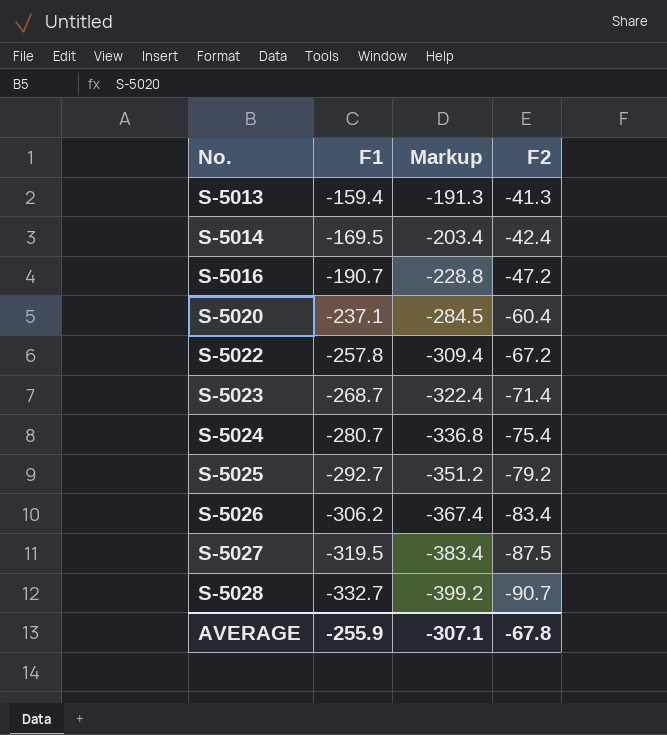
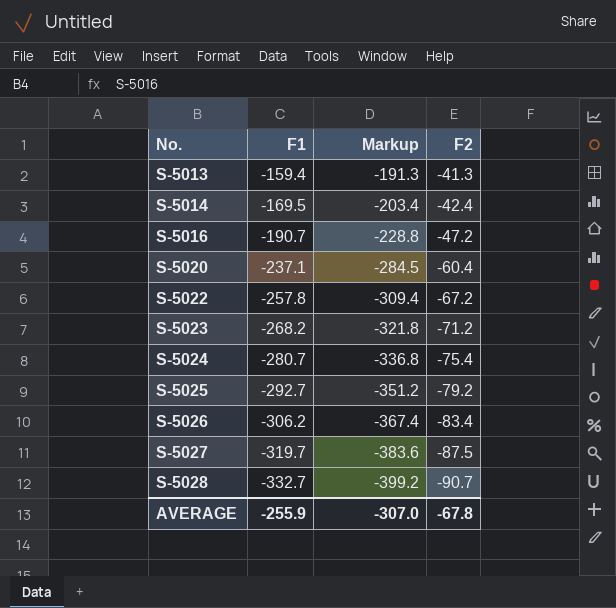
S-5023 | F1: -268.7 -> -268.2
S-5023 | Markup: -322.4 -> -321.8
S-5023 | F2: -71.4 -> -71.2
S-5027 | F1: -319.5 -> -319.7
S-5027 | Markup: -383.4 -> -383.6
AVERAGE | Markup: -307.1 -> -307.0

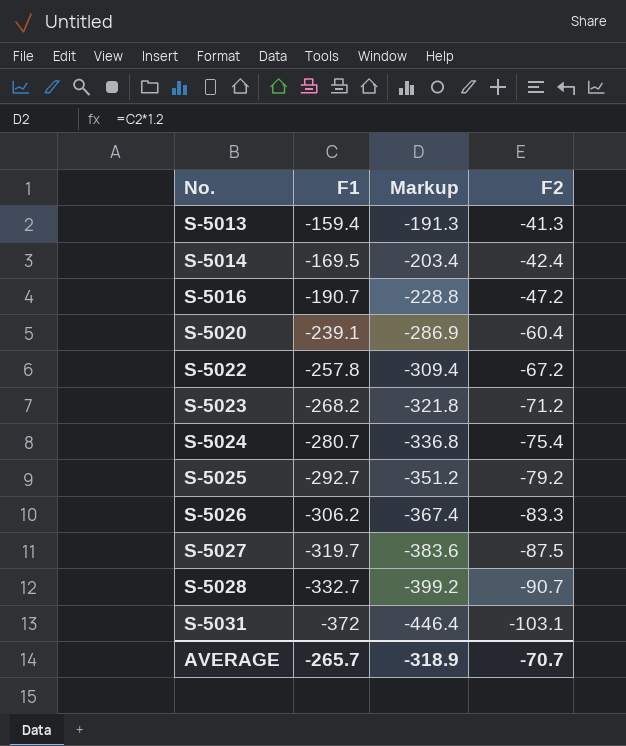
S-5020 | F1: -237.1 -> -239.1
S-5020 | Markup: -284.5 -> -286.9
S-5026 | F2: -83.4 -> -83.3
row S-5031: none -> -372 | -446.4 | -103.1
AVERAGE | F1: -255.9 -> -265.7
AVERAGE | Markup: -307.0 -> -318.9
AVERAGE | F2: -67.8 -> -70.7

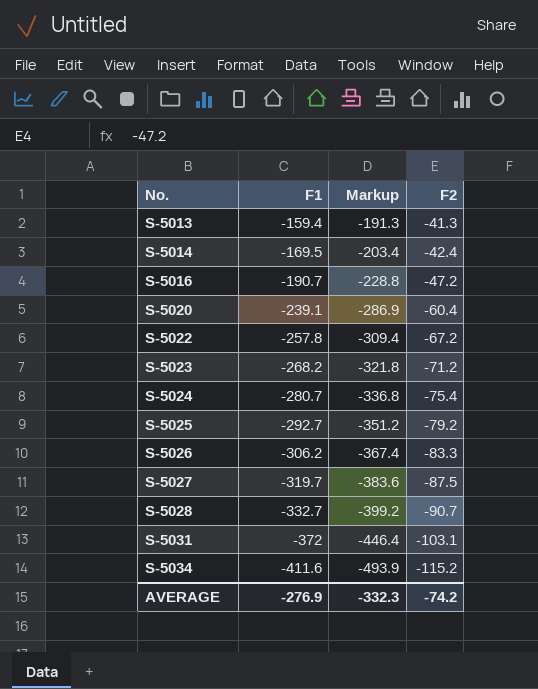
row S-5034: none -> -411.6 | -493.9 | -115.2
AVERAGE | F1: -265.7 -> -276.9
AVERAGE | Markup: -318.9 -> -332.3
AVERAGE | F2: -70.7 -> -74.2

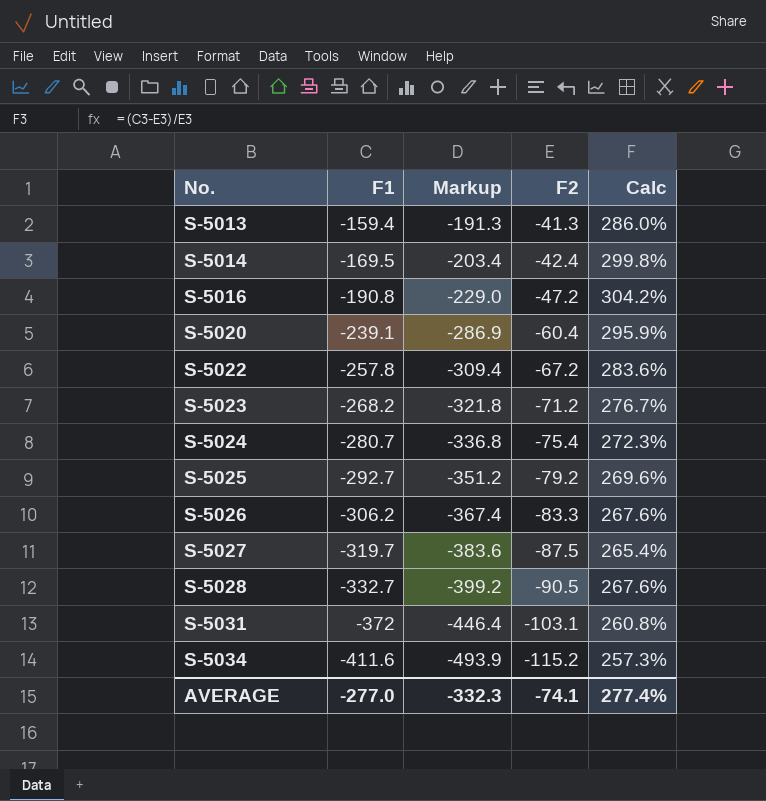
column Calc | formula: none -> ([F1] - [F2]) / [F2]
S-5016 | F1: -190.7 -> -190.8
S-5016 | Markup: -228.8 -> -229.0
S-5028 | F2: -90.7 -> -90.5
AVERAGE | F1: -276.9 -> -277.0
AVERAGE | F2: -74.2 -> -74.1

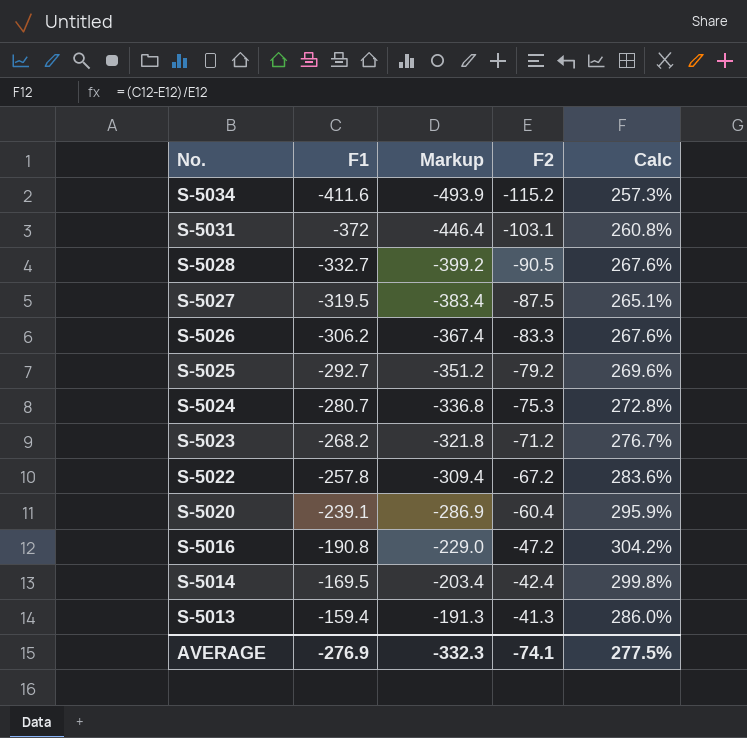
row order: No. ascending -> No. descending
S-5027 | F1: -319.7 -> -319.5
S-5027 | Markup: -383.6 -> -383.4
S-5027 | Calc: 265.4% -> 265.1%
S-5024 | F2: -75.4 -> -75.3
S-5024 | Calc: 272.3% -> 272.8%
AVERAGE | F1: -277.0 -> -276.9
AVERAGE | Calc: 277.4% -> 277.5%

